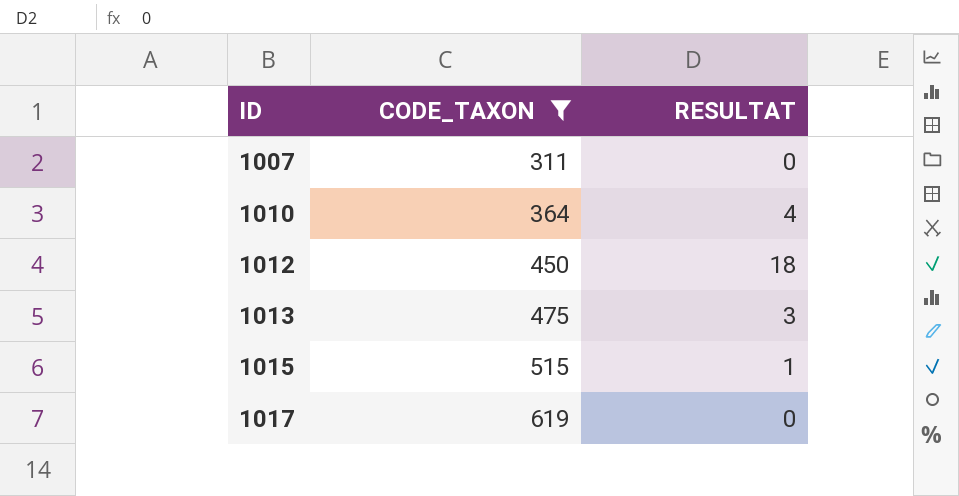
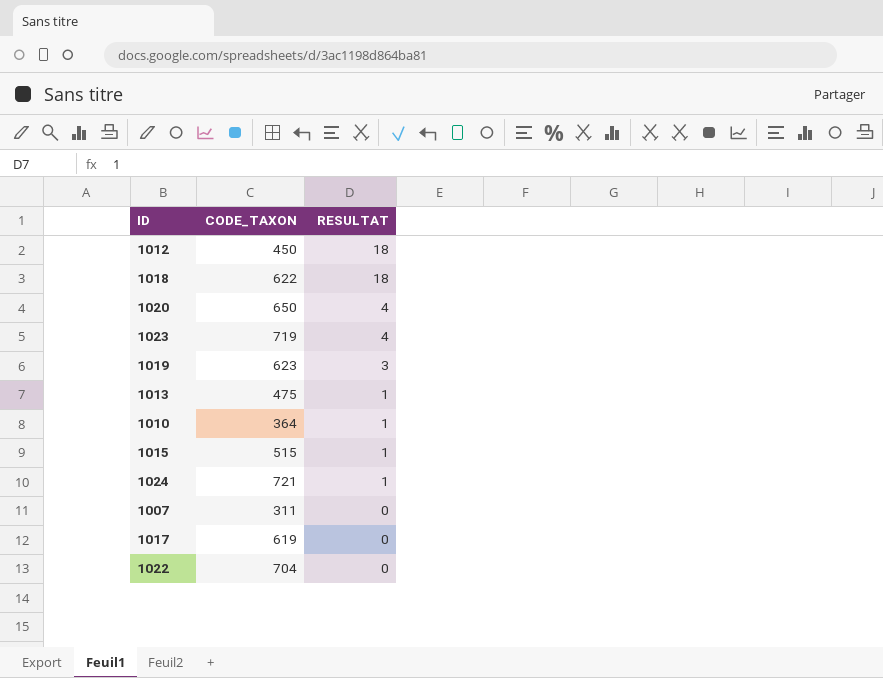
filter: CODE_TAXON <= 619 -> none
row order: ID ascending -> RESULTAT descending
1013 | RESULTAT: 3 -> 1
1010 | RESULTAT: 4 -> 1

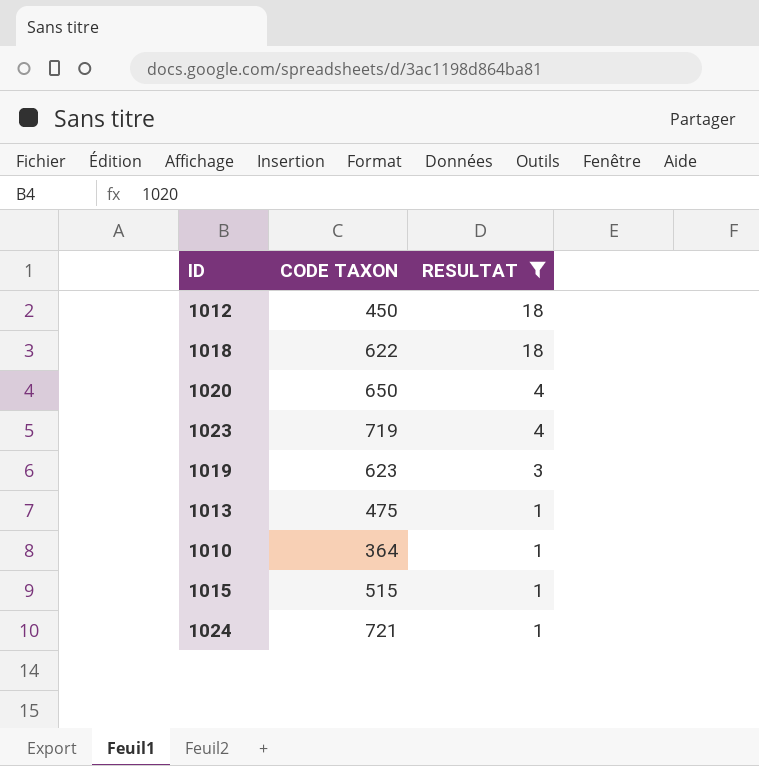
filter: none -> RESULTAT != 0
column name: CODE_TAXON -> CODE TAXON

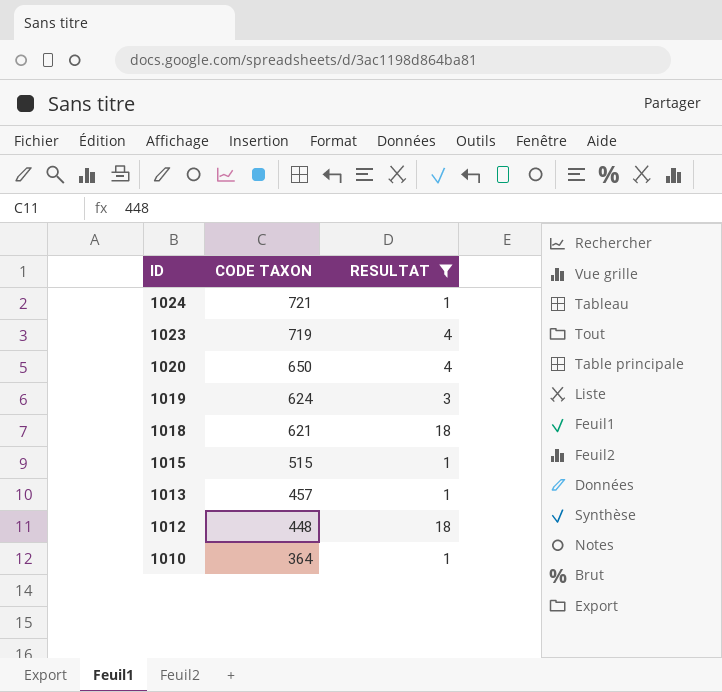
row order: RESULTAT descending -> ID descending
1019 | CODE TAXON: 623 -> 624
1018 | CODE TAXON: 622 -> 621
1013 | CODE TAXON: 475 -> 457
1012 | CODE TAXON: 450 -> 448

